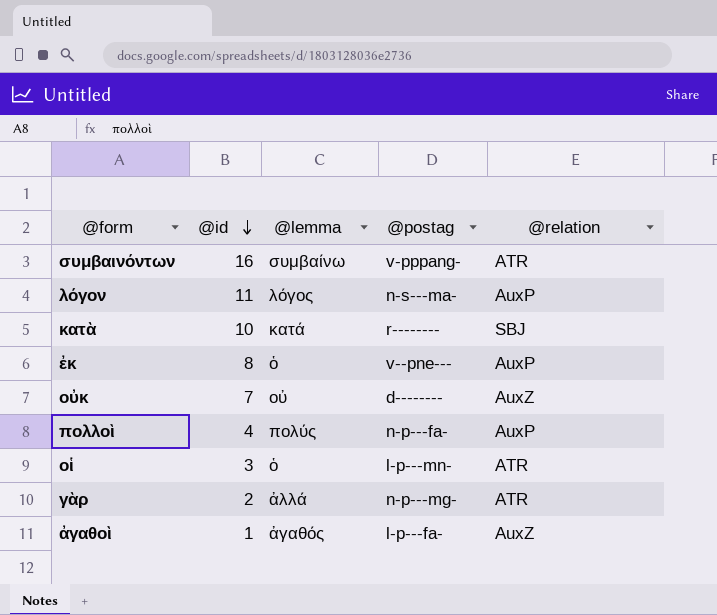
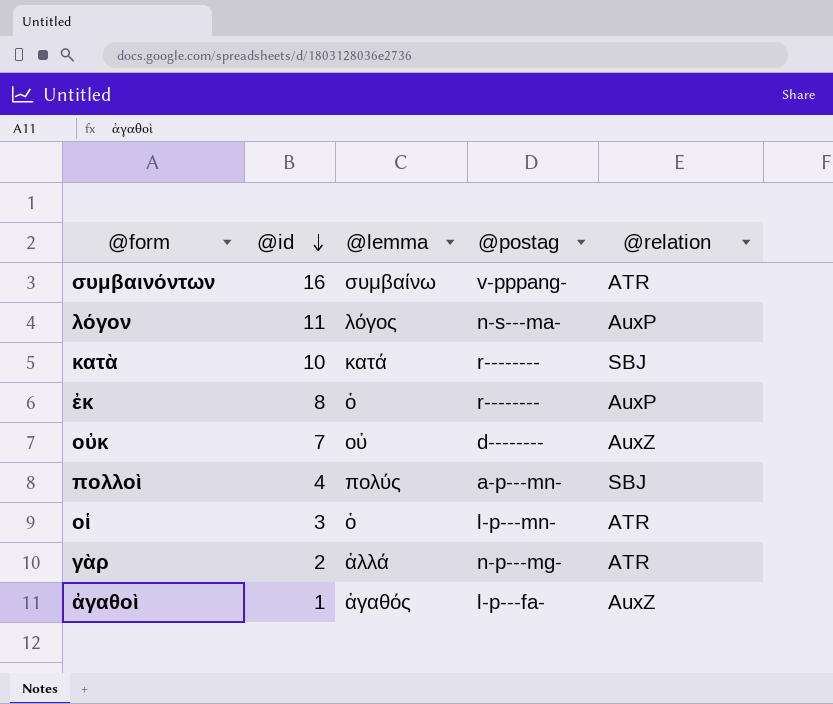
ἐκ | @postag: v--pne--- -> r--------
πολλοὶ | @postag: n-p---fa- -> a-p---mn-
πολλοὶ | @relation: AuxP -> SBJ

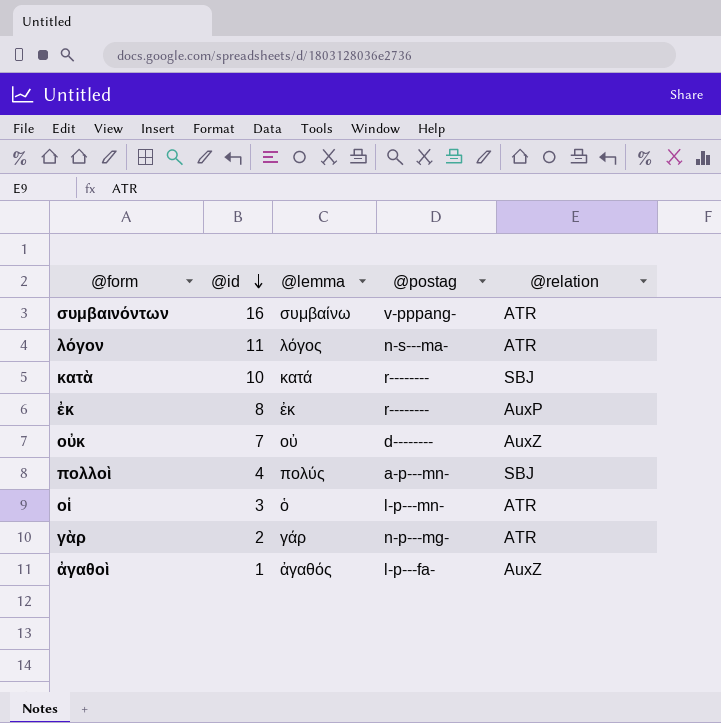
λόγον | @relation: AuxP -> ATR
ἐκ | @lemma: ὁ -> ἐκ
γὰρ | @lemma: ἀλλά -> γάρ

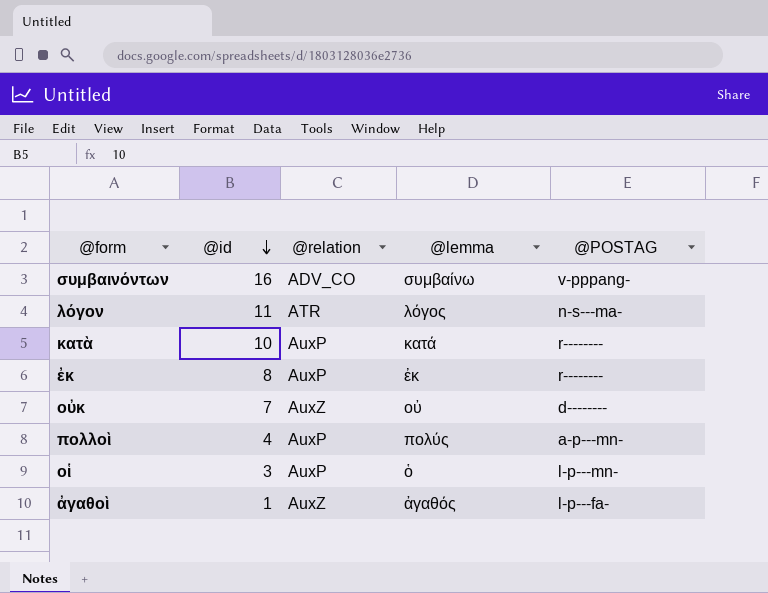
column @relation | position: 5 -> 3
column name: @postag -> @POSTAG
row γὰρ: 2 | γάρ | n-p---mg- | ATR -> none
συμβαινόντων | @relation: ATR -> ADV_CO
κατὰ | @relation: SBJ -> AuxP
πολλοὶ | @relation: SBJ -> AuxP
οἱ | @relation: ATR -> AuxP

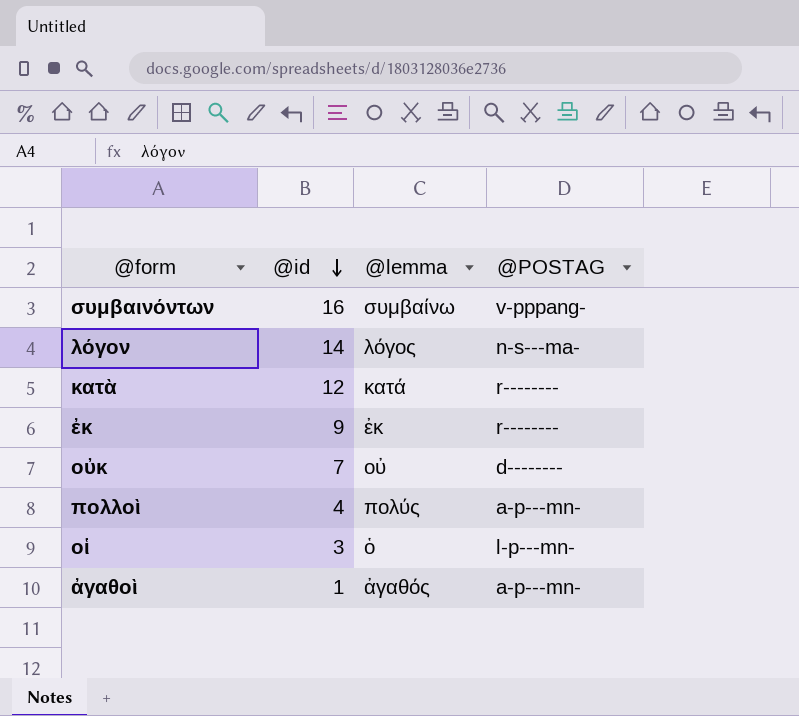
column @relation | position: 3 -> none
λόγον | @id: 11 -> 14
κατὰ | @id: 10 -> 12
ἐκ | @id: 8 -> 9
ἀγαθοὶ | @POSTAG: l-p---fa- -> a-p---mn-

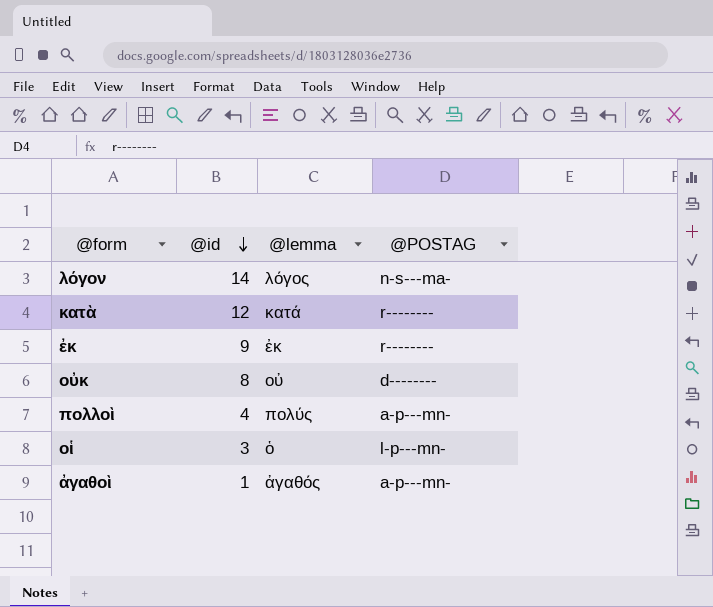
row συμβαινόντων: 16 | συμβαίνω | v-pppang- -> none
οὐκ | @id: 7 -> 8

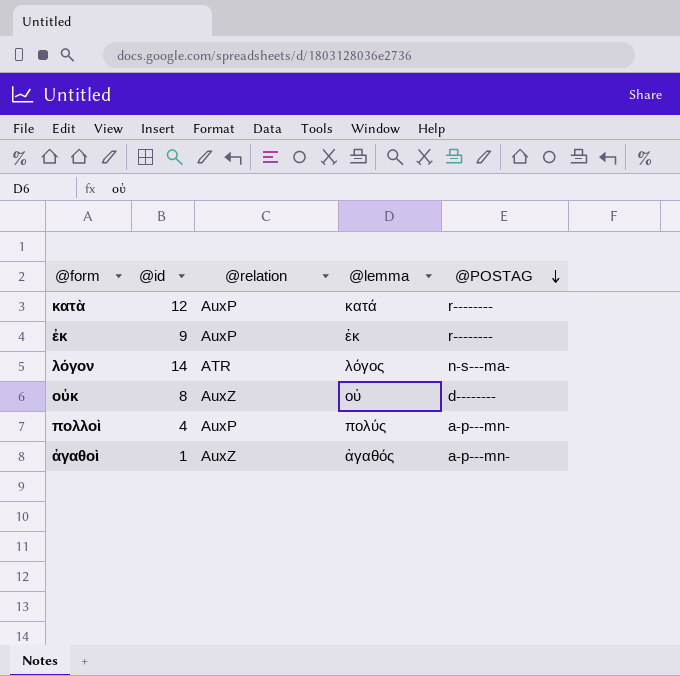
row order: @id descending -> @POSTAG descending
column @relation | position: none -> 3
row οἱ: 3 | ὁ | l-p---mn- -> none

